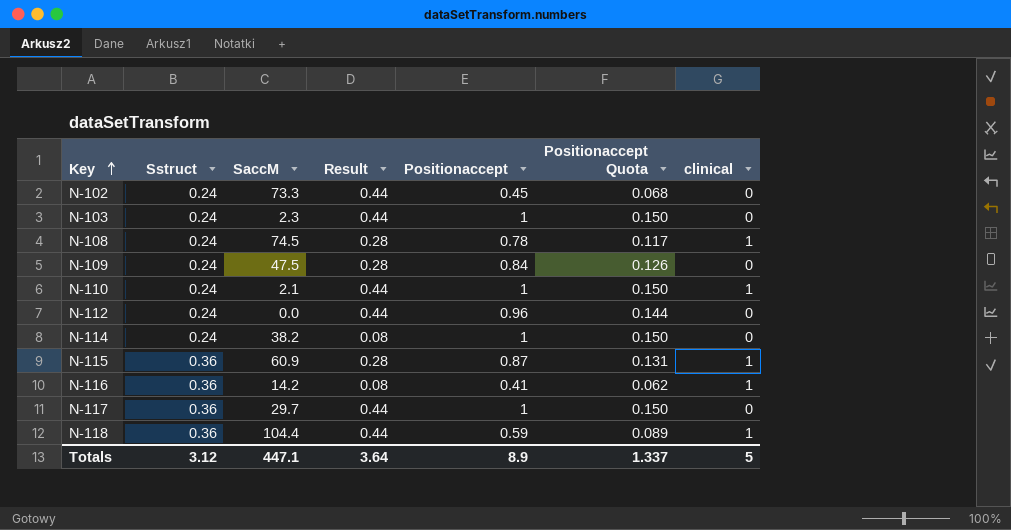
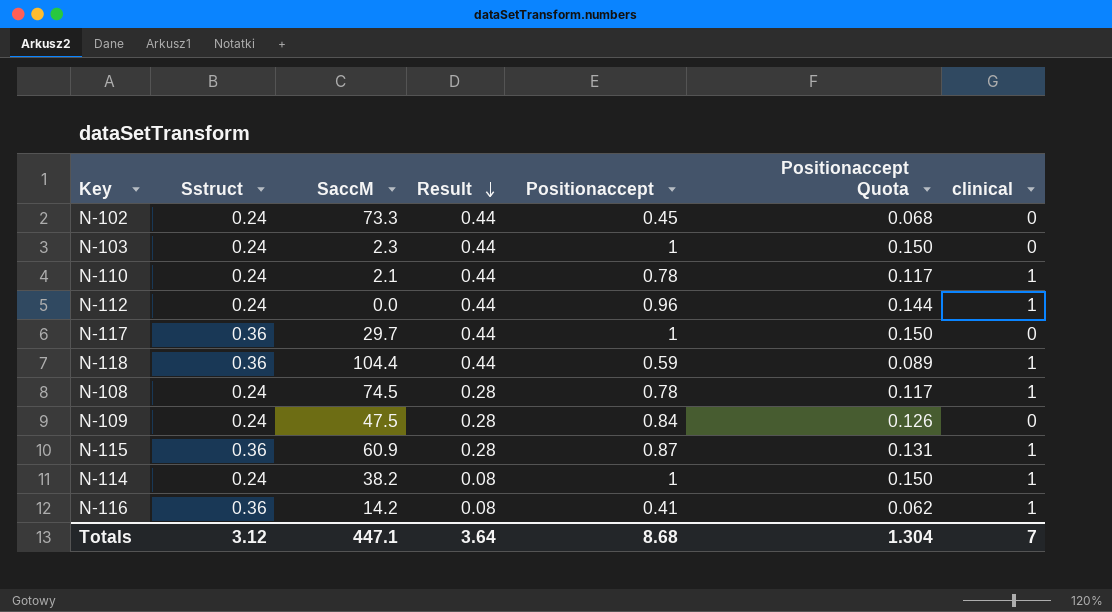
row order: Key ascending -> Result descending
N-110 | Positionaccept: 1 -> 0.78
N-110 | Positionaccept Quota: 0.150 -> 0.117
N-112 | clinical: 0 -> 1
N-114 | clinical: 0 -> 1
Totals | Positionaccept: 8.9 -> 8.68
Totals | Positionaccept Quota: 1.337 -> 1.304
Totals | clinical: 5 -> 7

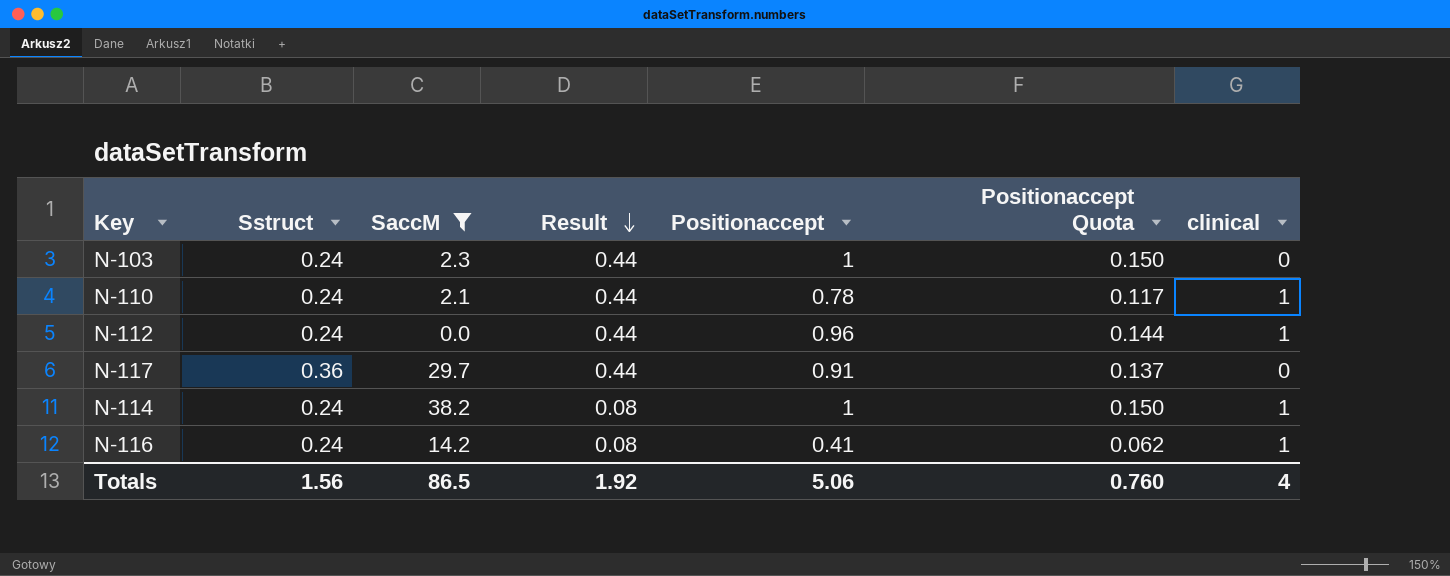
filter: none -> SaccM <= 38.2
N-117 | Positionaccept: 1 -> 0.91
N-117 | Positionaccept Quota: 0.150 -> 0.137
N-116 | Sstruct: 0.36 -> 0.24
Totals | Sstruct: 3.12 -> 1.56
Totals | SaccM: 447.1 -> 86.5
Totals | Result: 3.64 -> 1.92
Totals | Positionaccept: 8.68 -> 5.06
Totals | Positionaccept Quota: 1.304 -> 0.760
Totals | clinical: 7 -> 4

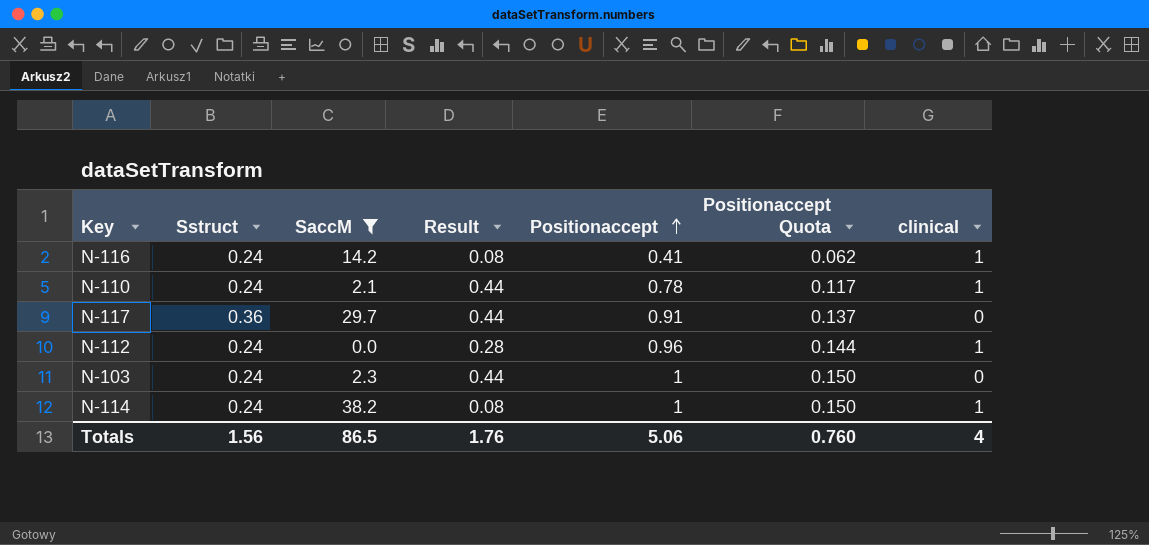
row order: Result descending -> Positionaccept ascending
N-112 | Result: 0.44 -> 0.28
Totals | Result: 1.92 -> 1.76

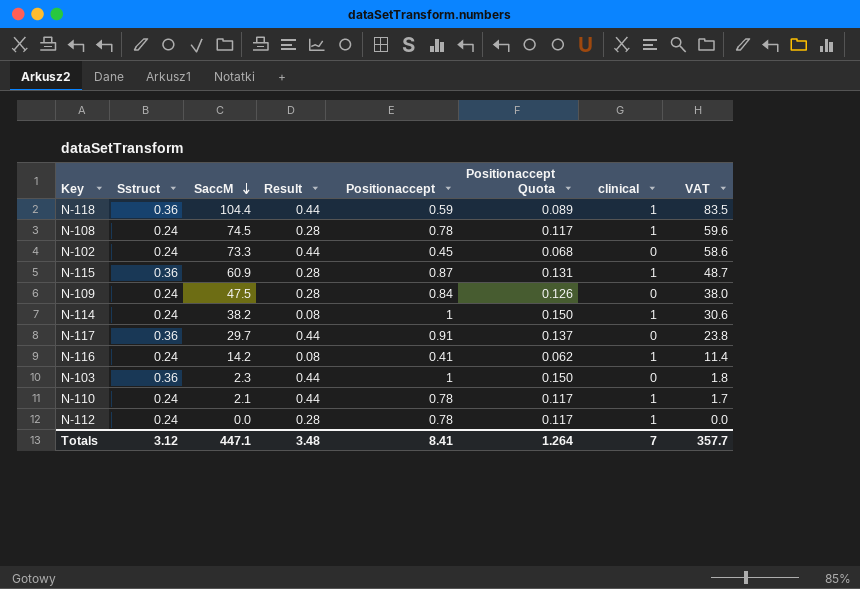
filter: SaccM <= 38.2 -> none
row order: Positionaccept ascending -> SaccM descending
column VAT | formula: none -> [SaccM] * 0.8
N-103 | Sstruct: 0.24 -> 0.36
N-112 | Positionaccept: 0.96 -> 0.78
N-112 | Positionaccept Quota: 0.144 -> 0.117
Totals | Sstruct: 1.56 -> 3.12
Totals | SaccM: 86.5 -> 447.1
Totals | Result: 1.76 -> 3.48
Totals | Positionaccept: 5.06 -> 8.41
Totals | Positionaccept Quota: 0.760 -> 1.264
Totals | clinical: 4 -> 7

